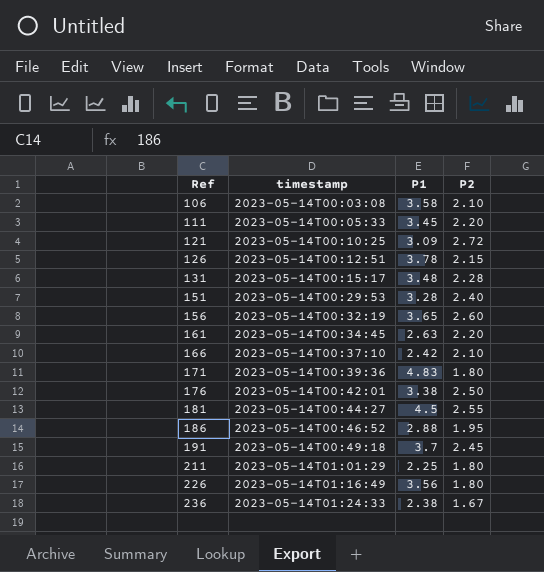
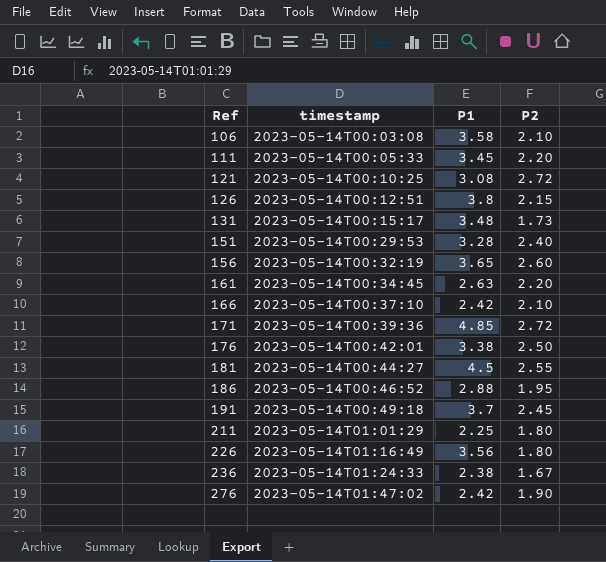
121 | P1: 3.09 -> 3.08
126 | P1: 3.78 -> 3.8
131 | P2: 2.28 -> 1.73
171 | P1: 4.83 -> 4.85
171 | P2: 1.80 -> 2.72
row 276: none -> 2023-05-14T01:47:02 | 2.42 | 1.90

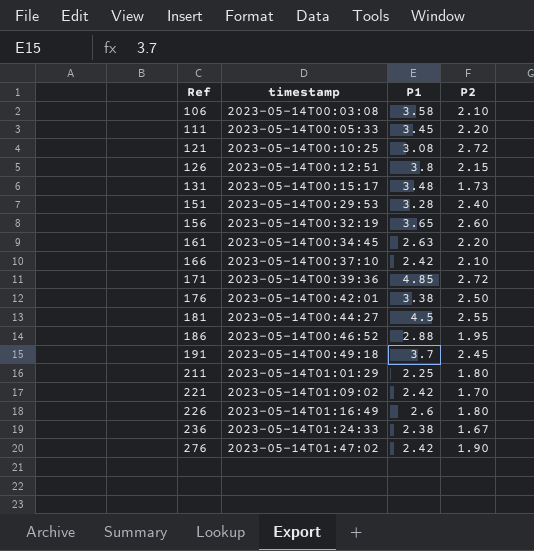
row 221: none -> 2023-05-14T01:09:02 | 2.42 | 1.70
226 | P1: 3.56 -> 2.6

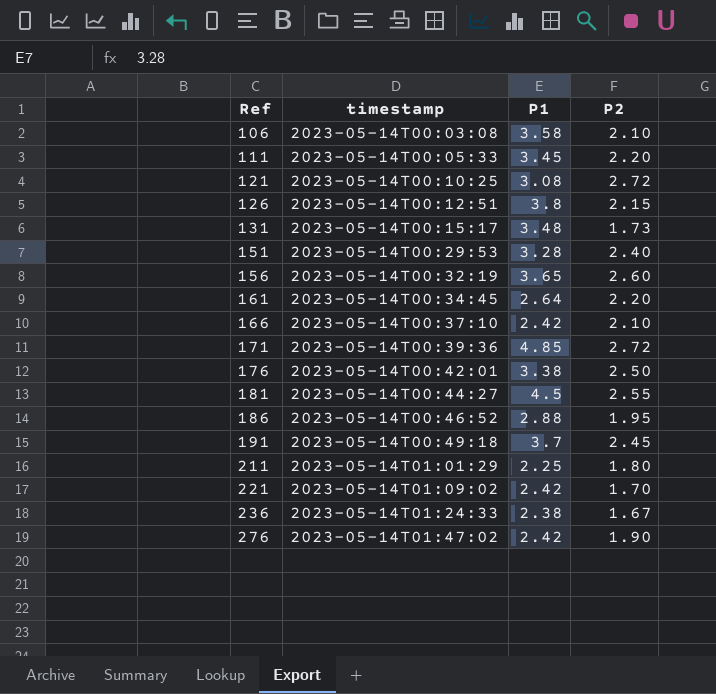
row 226: 2023-05-14T01:16:49 | 2.6 | 1.80 -> none
161 | P1: 2.63 -> 2.64

